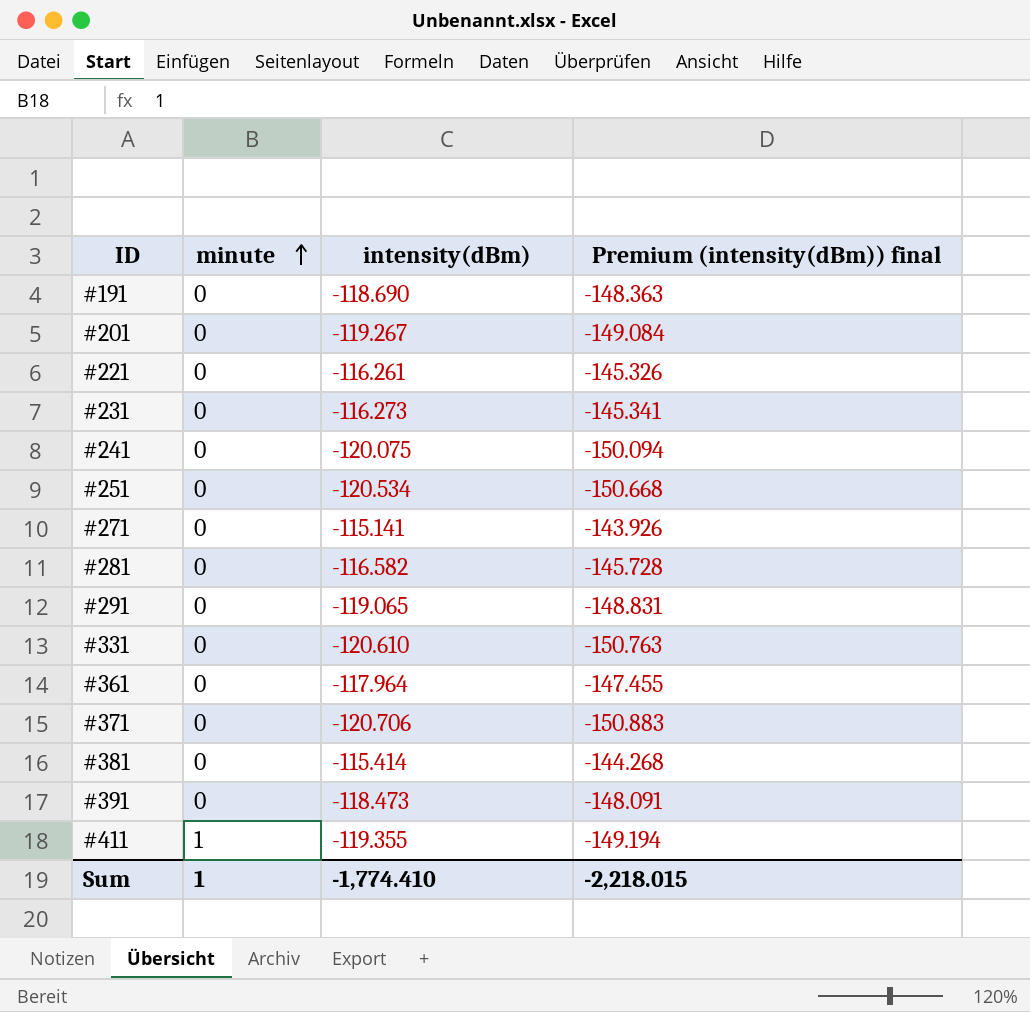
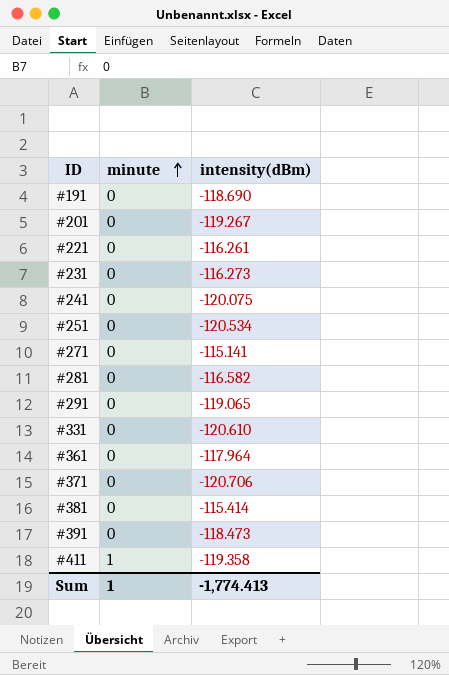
column Premium (intensity(dBm)) final | formula: [intensity(dBm)] * 1.25 -> none
#411 | intensity(dBm): -119.355 -> -119.358
Sum | intensity(dBm): -1,774.410 -> -1,774.413

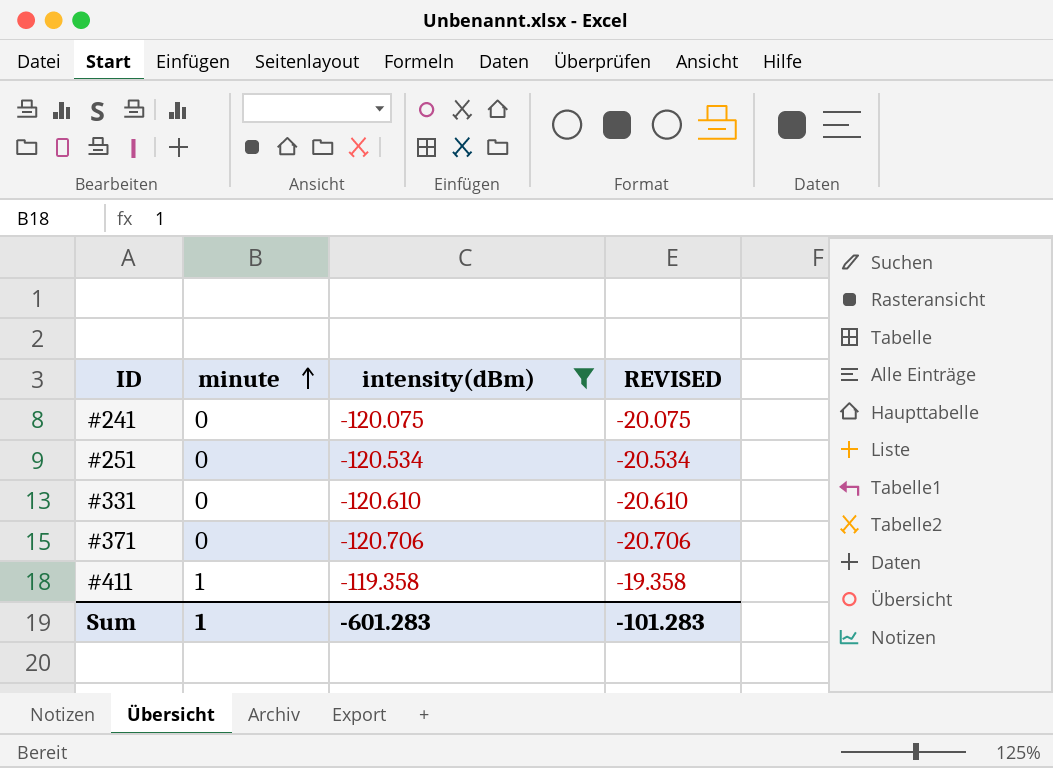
filter: none -> intensity(dBm) <= -119.358
column REVISED | formula: none -> [intensity(dBm)] + 100
Sum | intensity(dBm): -1,774.413 -> -601.283

